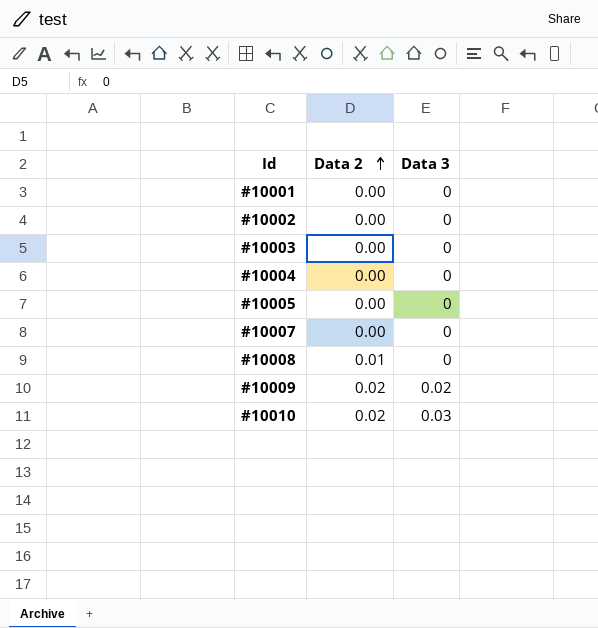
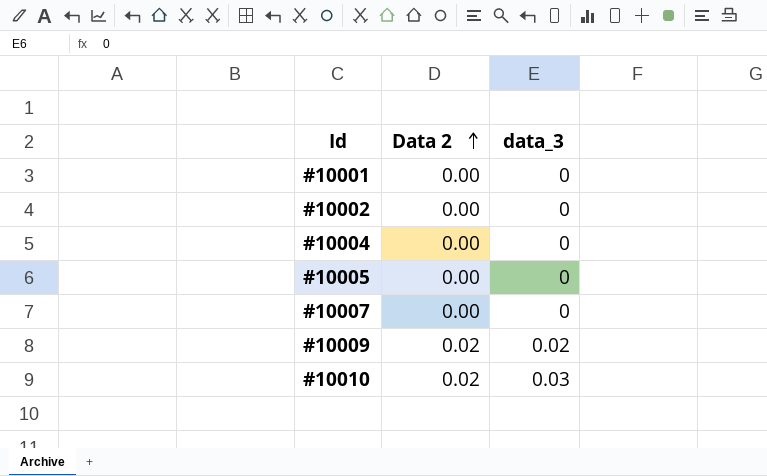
column name: Data 3 -> data_3
row #10003: 0.00 | 0 -> none
row #10008: 0.01 | 0 -> none

